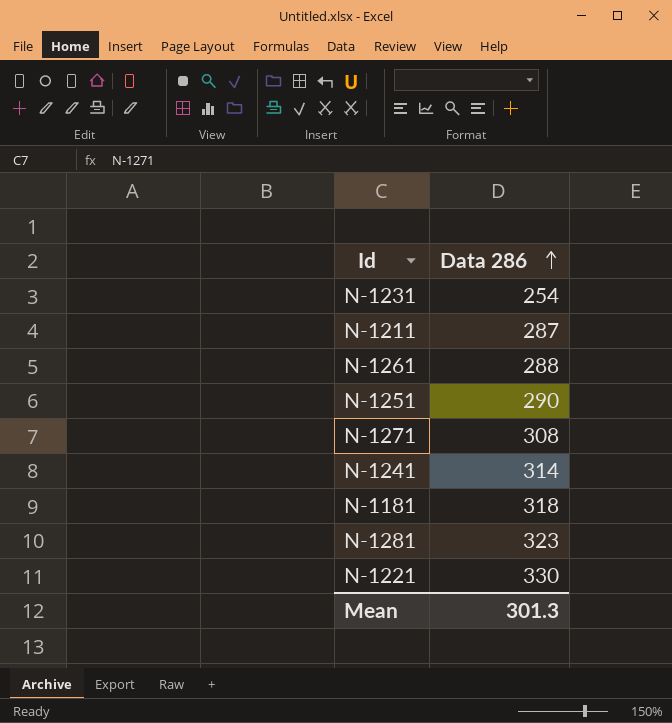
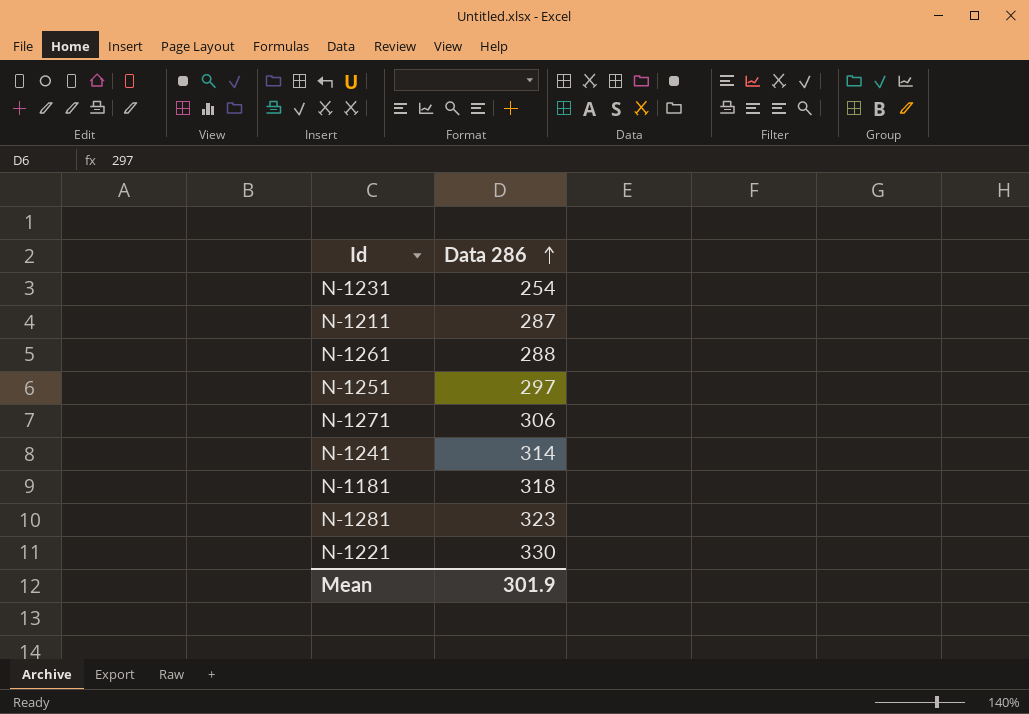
N-1251 | Data 286: 290 -> 297
N-1271 | Data 286: 308 -> 306
Mean | Data 286: 301.3 -> 301.9

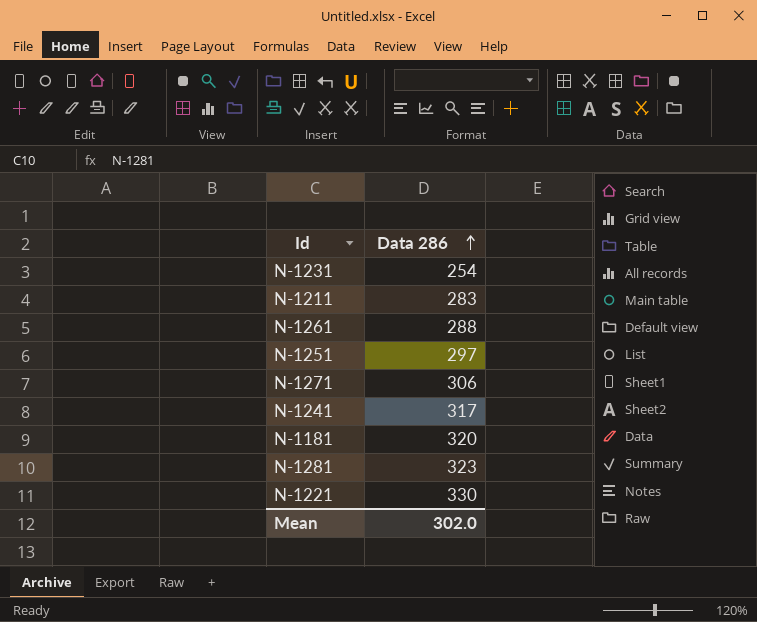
N-1211 | Data 286: 287 -> 283
N-1241 | Data 286: 314 -> 317
N-1181 | Data 286: 318 -> 320
Mean | Data 286: 301.9 -> 302.0

